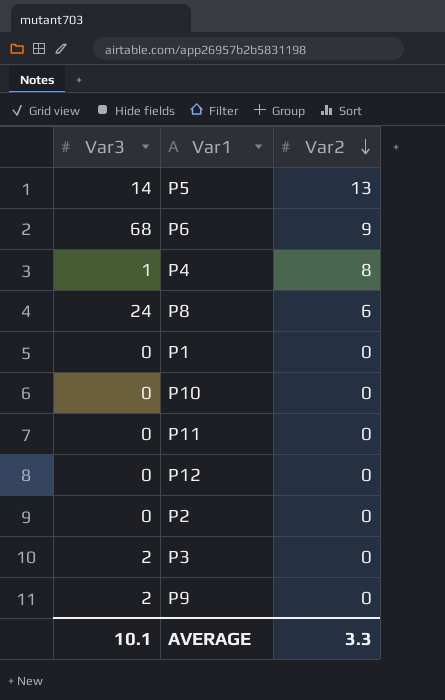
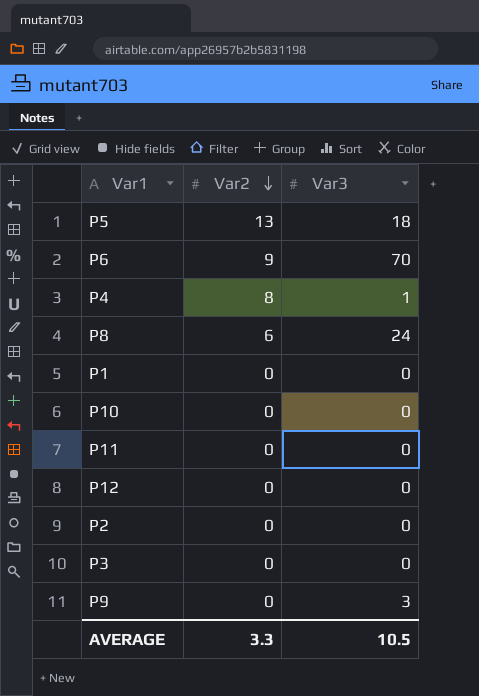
column Var3 | position: 1 -> 3
P5 | Var3: 14 -> 18
P6 | Var3: 68 -> 70
P3 | Var3: 2 -> 0
P9 | Var3: 2 -> 3
AVERAGE | Var3: 10.1 -> 10.5

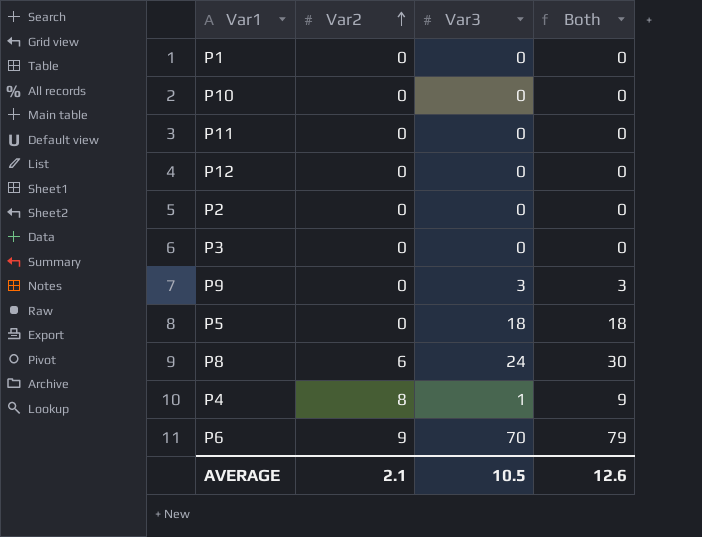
row order: Var2 descending -> Var2 ascending
column Both | formula: none -> [Var2] + [Var3]
P5 | Var2: 13 -> 0
AVERAGE | Var2: 3.3 -> 2.1

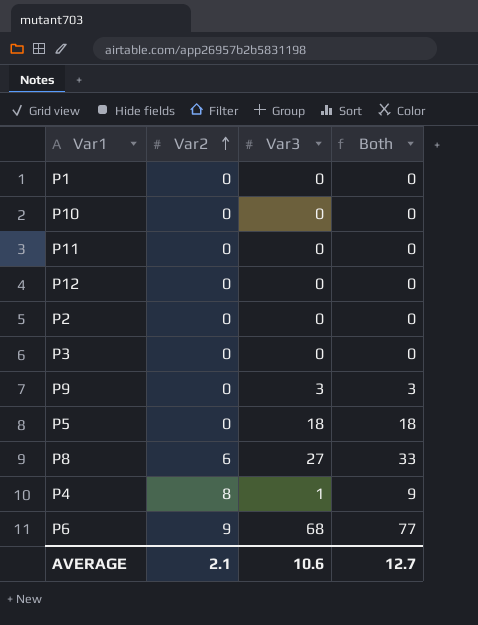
P8 | Var3: 24 -> 27
P8 | Both: 30 -> 33
P6 | Var3: 70 -> 68
P6 | Both: 79 -> 77
AVERAGE | Var3: 10.5 -> 10.6
AVERAGE | Both: 12.6 -> 12.7

